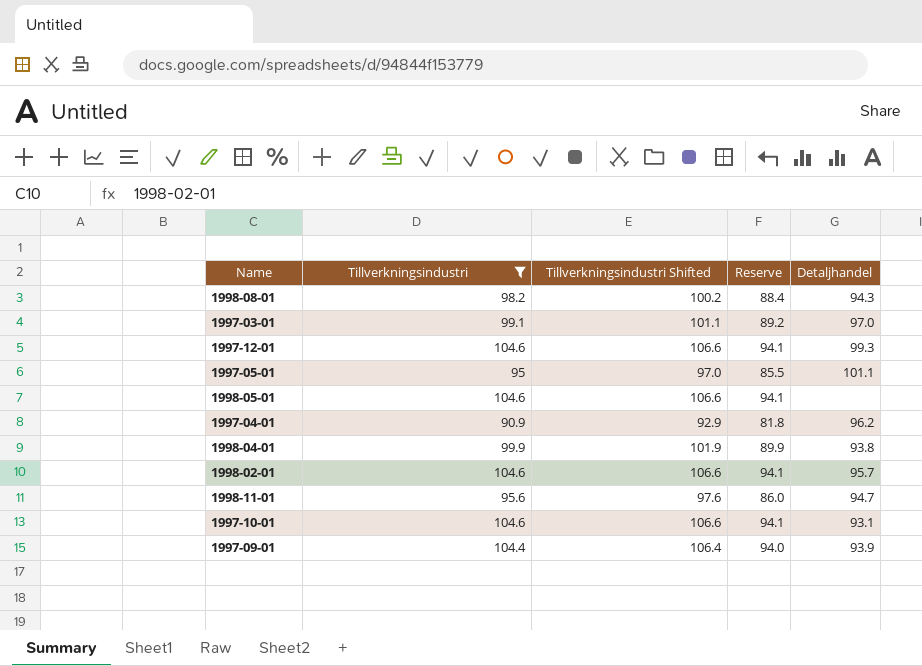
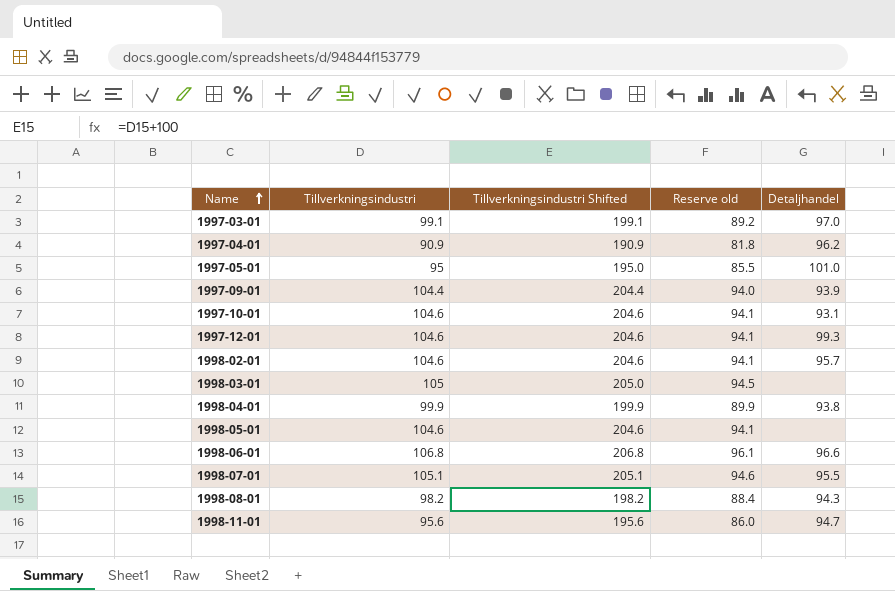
filter: Tillverkningsindustri <= 104.6 -> none
row order: none -> Name ascending
column Tillverkningsindustri Shifted | formula: [Tillverkningsindustri] + 2 -> [Tillverkningsindustri] + 100
column name: Reserve -> Reserve old
1997-05-01 | Detaljhandel: 101.1 -> 101.0

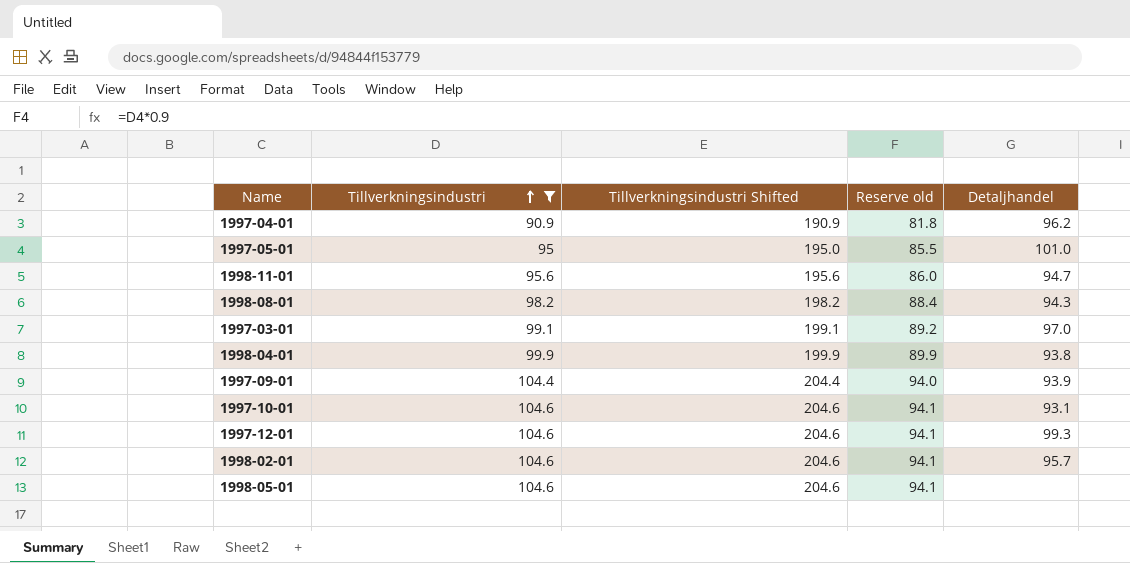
filter: none -> Tillverkningsindustri <= 104.6
row order: Name ascending -> Tillverkningsindustri ascending

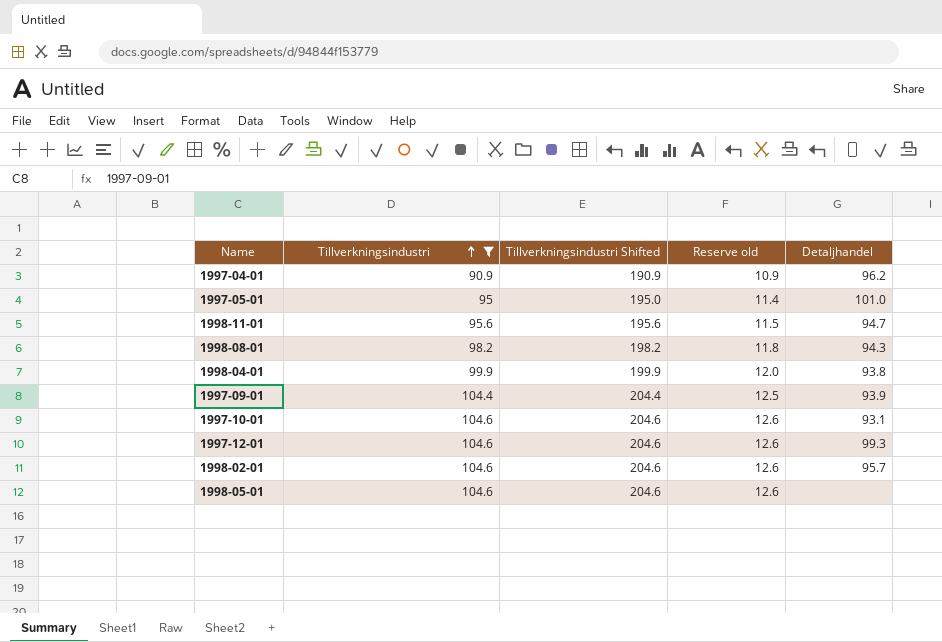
column Reserve old | formula: [Tillverkningsindustri] * 0.9 -> [Tillverkningsindustri] * 0.12
row 1997-03-01: 99.1 | 199.1 | 89.2 | 97.0 -> none

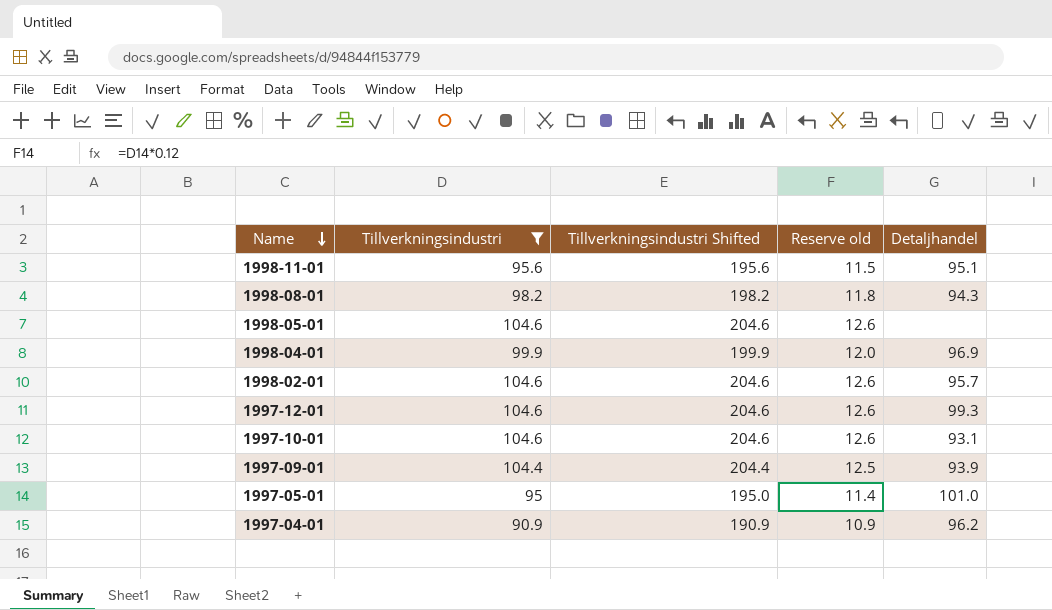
row order: Tillverkningsindustri ascending -> Name descending
1998-11-01 | Detaljhandel: 94.7 -> 95.1
1998-04-01 | Detaljhandel: 93.8 -> 96.9

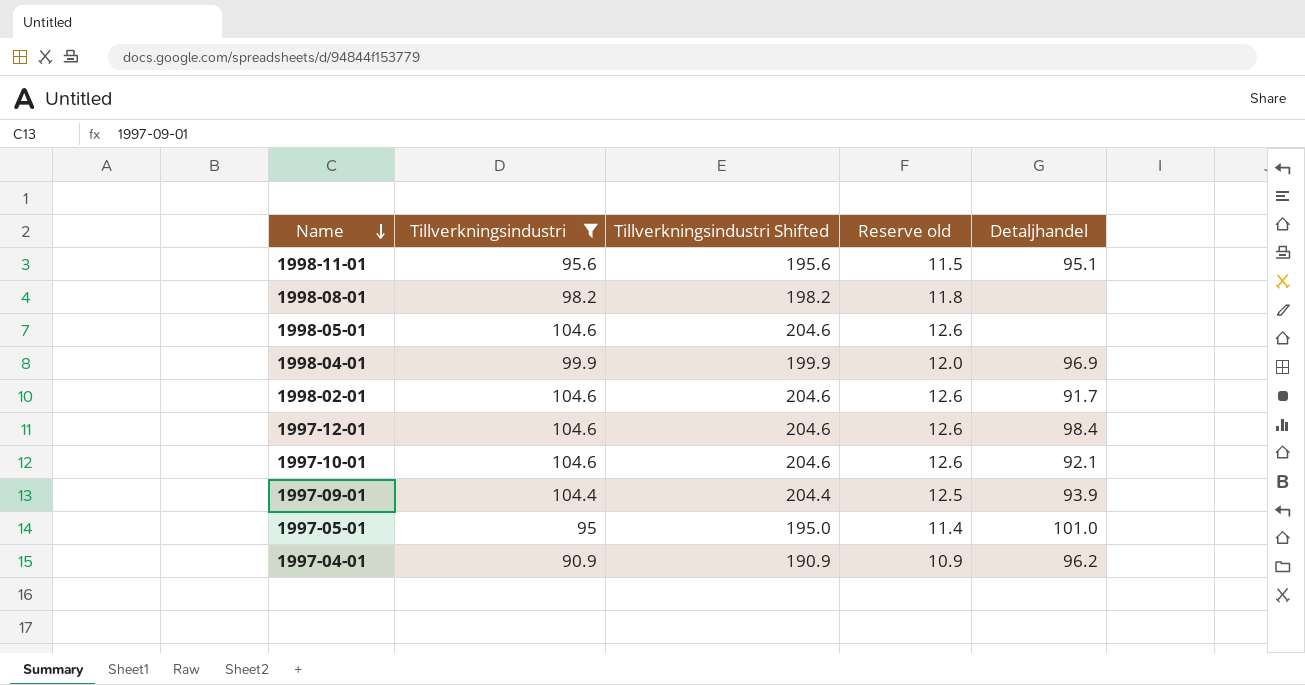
1998-08-01 | Detaljhandel: 94.3 -> none
1998-02-01 | Detaljhandel: 95.7 -> 91.7
1997-12-01 | Detaljhandel: 99.3 -> 98.4
1997-10-01 | Detaljhandel: 93.1 -> 92.1

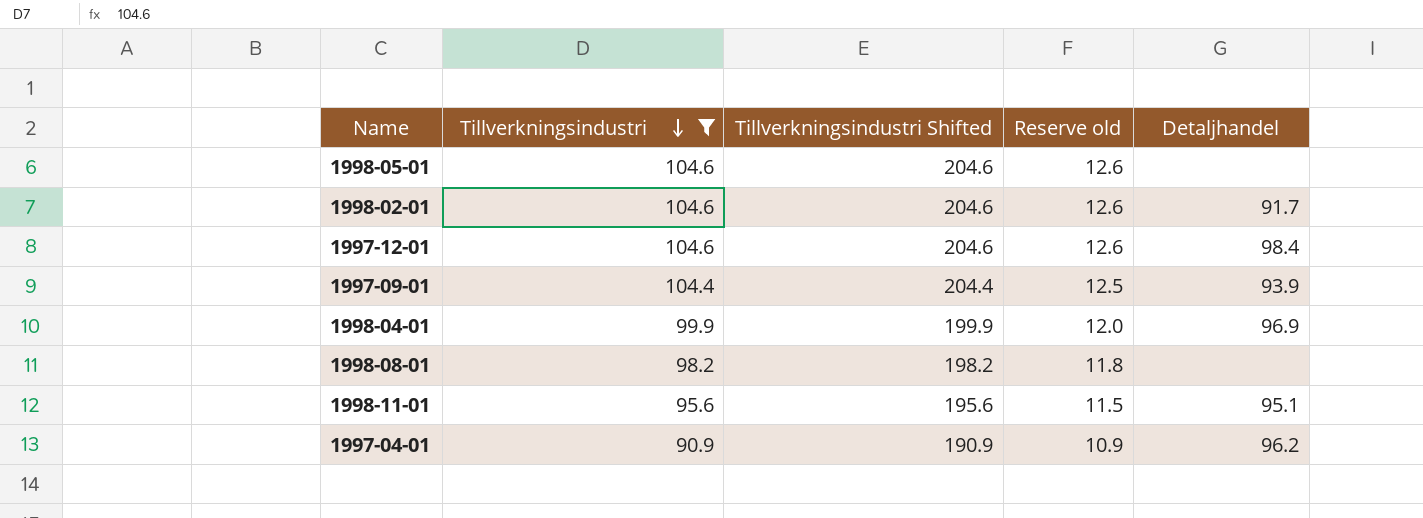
row order: Name descending -> Tillverkningsindustri descending
row 1997-10-01: 104.6 | 204.6 | 12.6 | 92.1 -> none
row 1997-05-01: 95 | 195.0 | 11.4 | 101.0 -> none

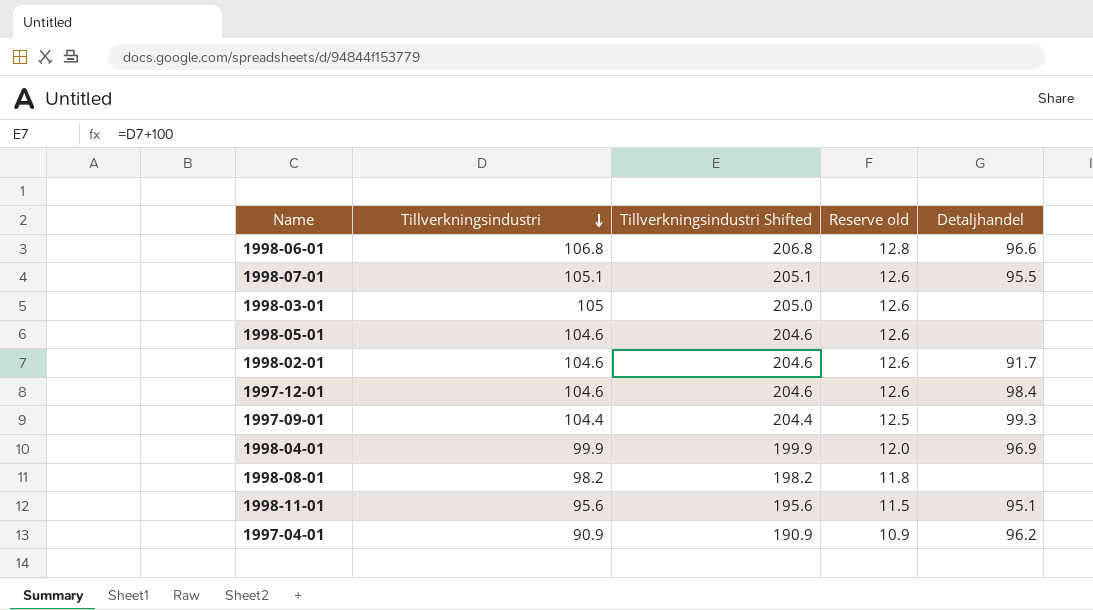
filter: Tillverkningsindustri <= 104.6 -> none
1997-09-01 | Detaljhandel: 93.9 -> 99.3

